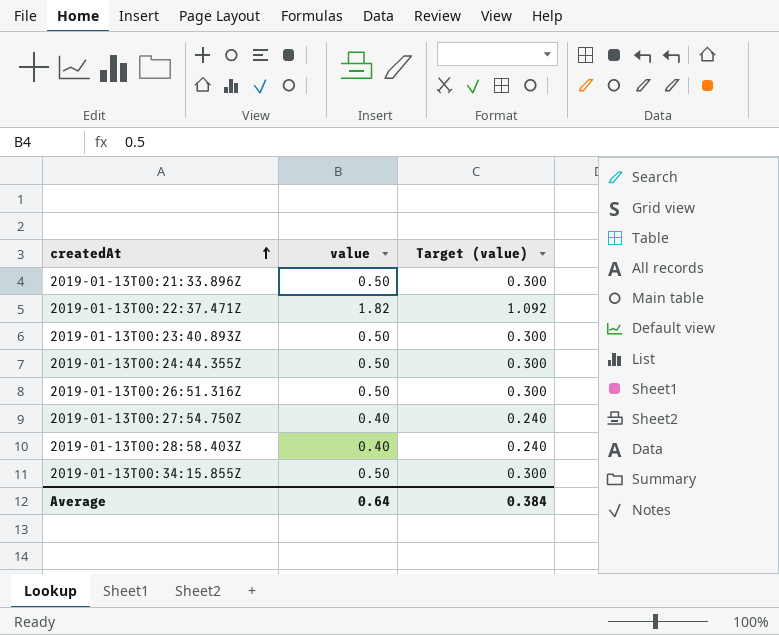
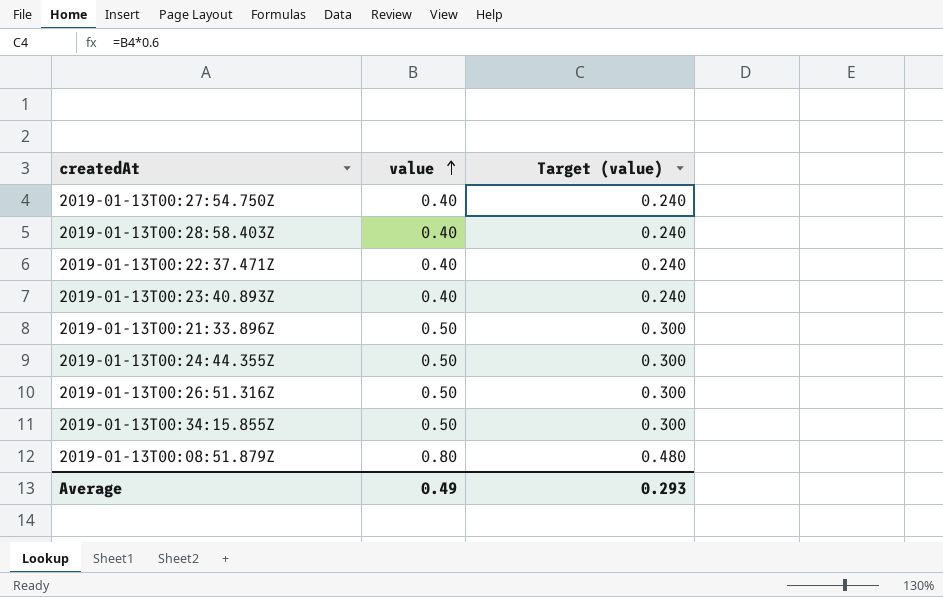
row order: createdAt ascending -> value ascending
2019-01-13T00:22:37.471Z | value: 1.82 -> 0.40
2019-01-13T00:22:37.471Z | Target (value): 1.092 -> 0.240
2019-01-13T00:23:40.893Z | value: 0.50 -> 0.40
2019-01-13T00:23:40.893Z | Target (value): 0.300 -> 0.240
row 2019-01-13T00:08:51.879Z: none -> 0.80 | 0.480
Average | value: 0.64 -> 0.49
Average | Target (value): 0.384 -> 0.293

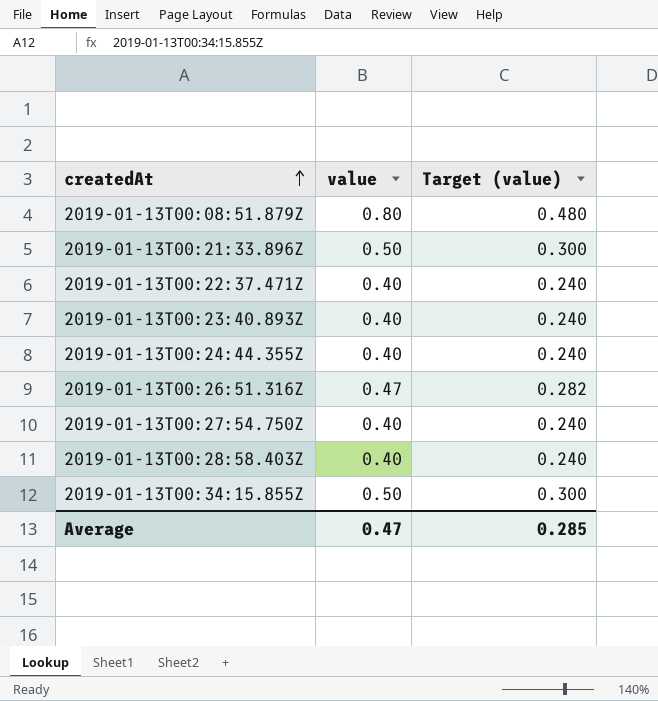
row order: value ascending -> createdAt ascending
2019-01-13T00:24:44.355Z | value: 0.50 -> 0.40
2019-01-13T00:24:44.355Z | Target (value): 0.300 -> 0.240
2019-01-13T00:26:51.316Z | value: 0.50 -> 0.47
2019-01-13T00:26:51.316Z | Target (value): 0.300 -> 0.282
Average | value: 0.49 -> 0.47
Average | Target (value): 0.293 -> 0.285

